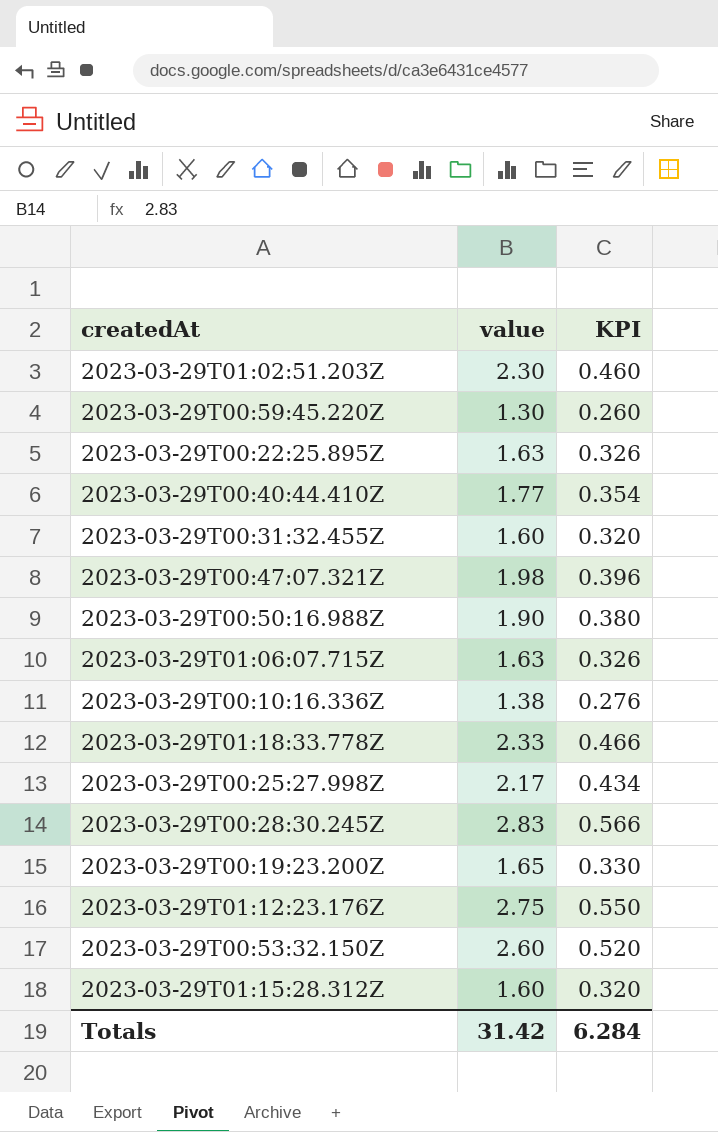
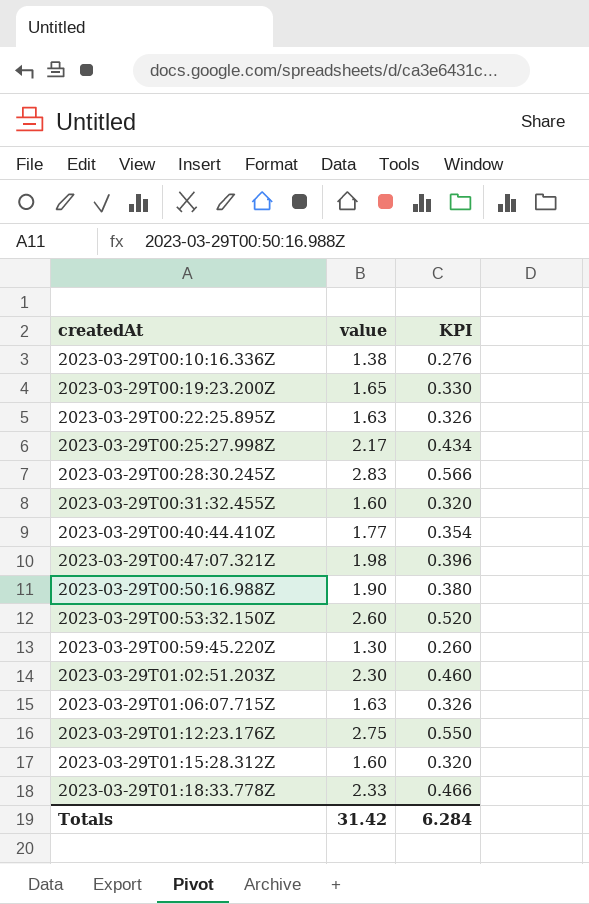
row order: none -> createdAt ascending

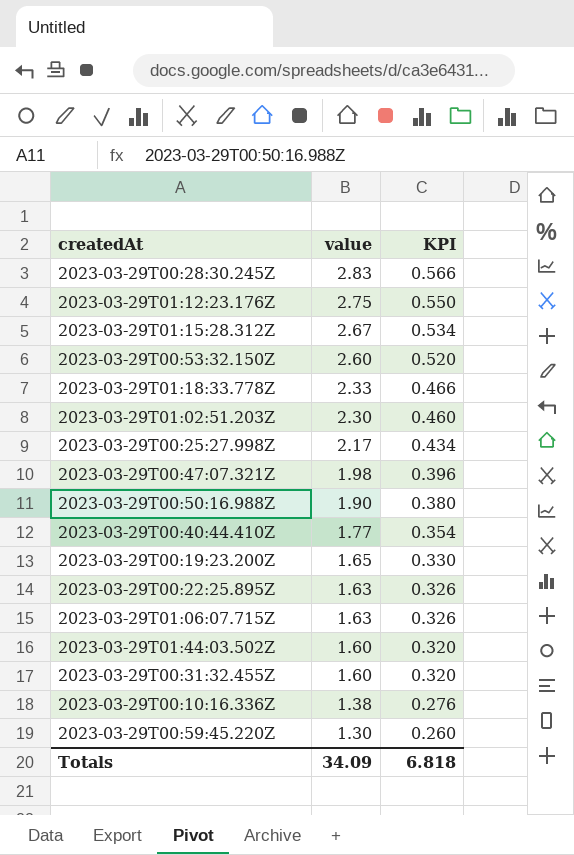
row order: createdAt ascending -> value descending
2023-03-29T01:15:28.312Z | value: 1.60 -> 2.67
2023-03-29T01:15:28.312Z | KPI: 0.320 -> 0.534
row 2023-03-29T01:44:03.502Z: none -> 1.60 | 0.320
Totals | value: 31.42 -> 34.09
Totals | KPI: 6.284 -> 6.818

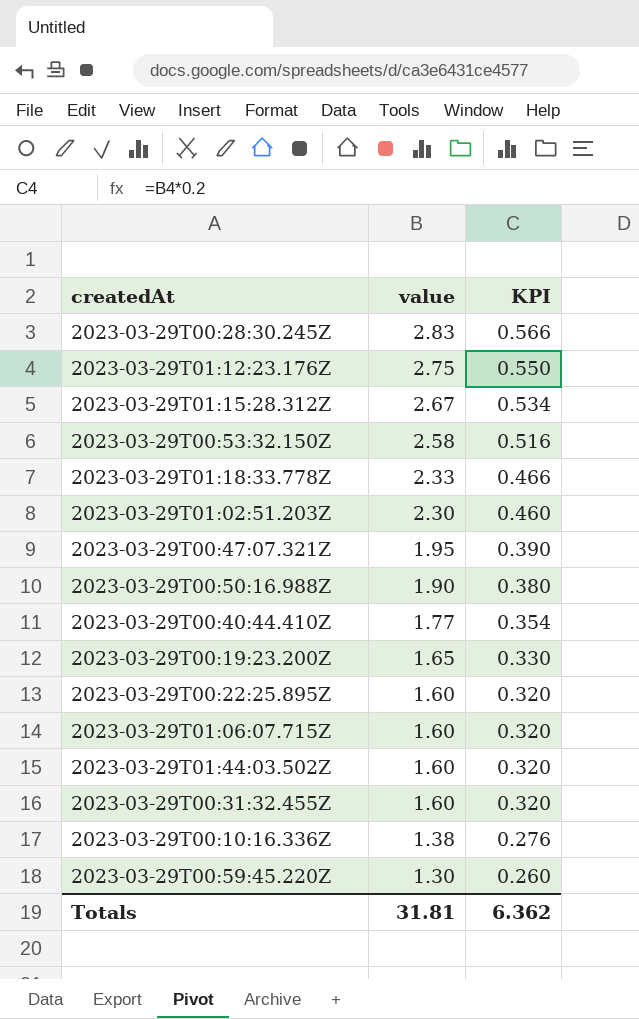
row 2023-03-29T00:25:27.998Z: 2.17 | 0.434 -> none
2023-03-29T00:53:32.150Z | value: 2.60 -> 2.58
2023-03-29T00:53:32.150Z | KPI: 0.520 -> 0.516
2023-03-29T00:47:07.321Z | value: 1.98 -> 1.95
2023-03-29T00:47:07.321Z | KPI: 0.396 -> 0.390
2023-03-29T00:22:25.895Z | value: 1.63 -> 1.60
2023-03-29T00:22:25.895Z | KPI: 0.326 -> 0.320
2023-03-29T01:06:07.715Z | value: 1.63 -> 1.60
2023-03-29T01:06:07.715Z | KPI: 0.326 -> 0.320
Totals | value: 34.09 -> 31.81
Totals | KPI: 6.818 -> 6.362

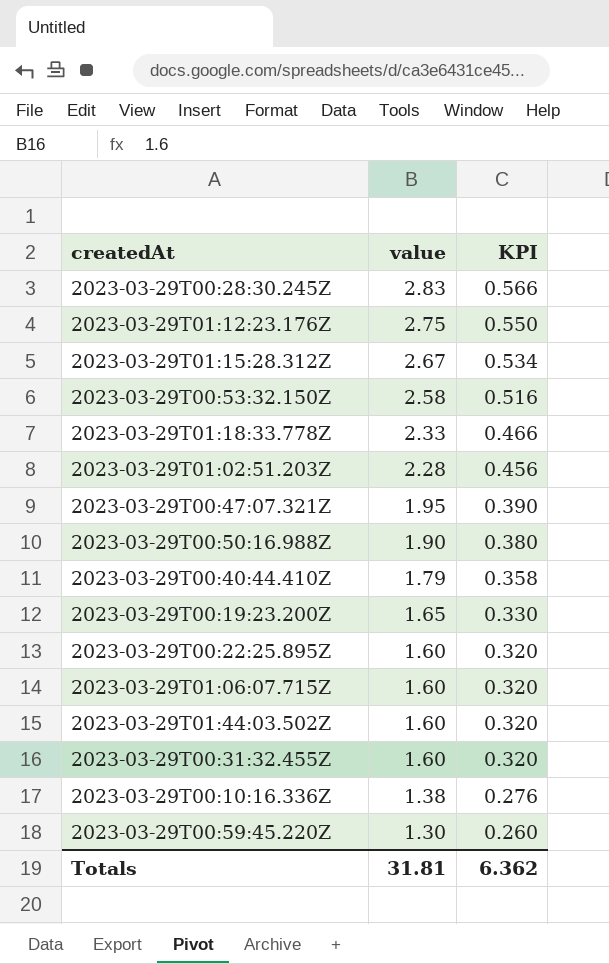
2023-03-29T01:02:51.203Z | value: 2.30 -> 2.28
2023-03-29T01:02:51.203Z | KPI: 0.460 -> 0.456
2023-03-29T00:40:44.410Z | value: 1.77 -> 1.79
2023-03-29T00:40:44.410Z | KPI: 0.354 -> 0.358

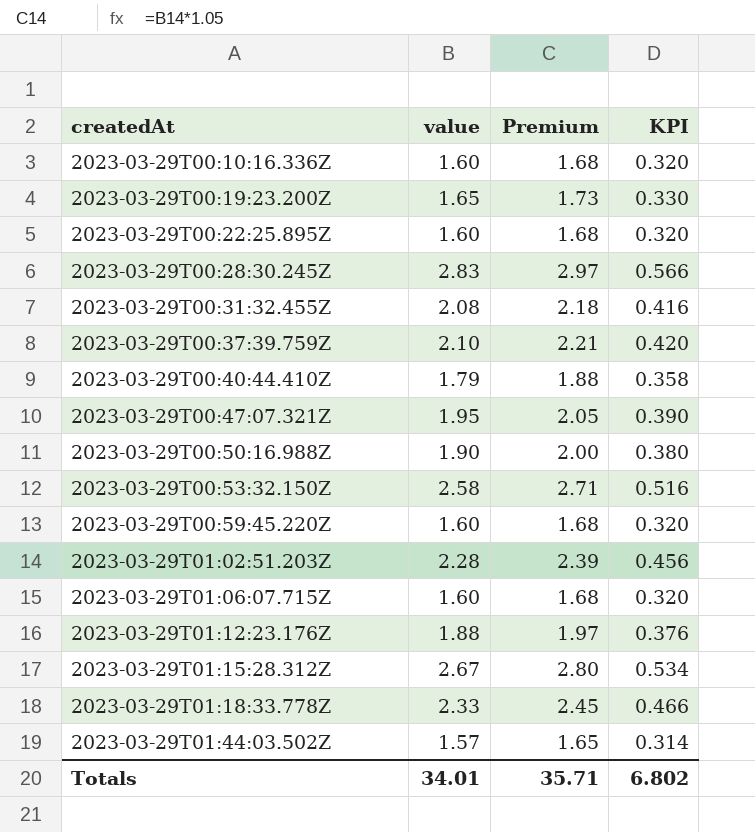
row order: value descending -> createdAt ascending
column Premium | formula: none -> [value] * 1.05
2023-03-29T00:10:16.336Z | value: 1.38 -> 1.60
2023-03-29T00:10:16.336Z | KPI: 0.276 -> 0.320
2023-03-29T00:31:32.455Z | value: 1.60 -> 2.08
2023-03-29T00:31:32.455Z | KPI: 0.320 -> 0.416
row 2023-03-29T00:37:39.759Z: none -> 2.10 | 2.21 | 0.420
2023-03-29T00:59:45.220Z | value: 1.30 -> 1.60
2023-03-29T00:59:45.220Z | KPI: 0.260 -> 0.320
2023-03-29T01:12:23.176Z | value: 2.75 -> 1.88
2023-03-29T01:12:23.176Z | KPI: 0.550 -> 0.376
2023-03-29T01:44:03.502Z | value: 1.60 -> 1.57
2023-03-29T01:44:03.502Z | KPI: 0.320 -> 0.314
Totals | value: 31.81 -> 34.01
Totals | KPI: 6.362 -> 6.802

